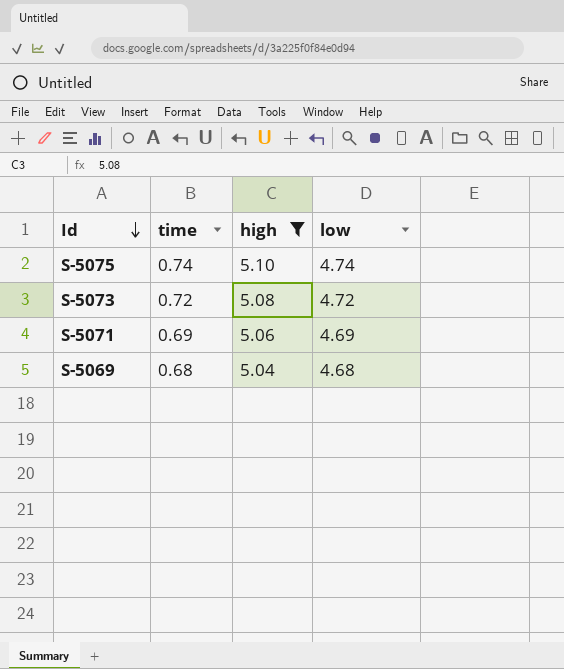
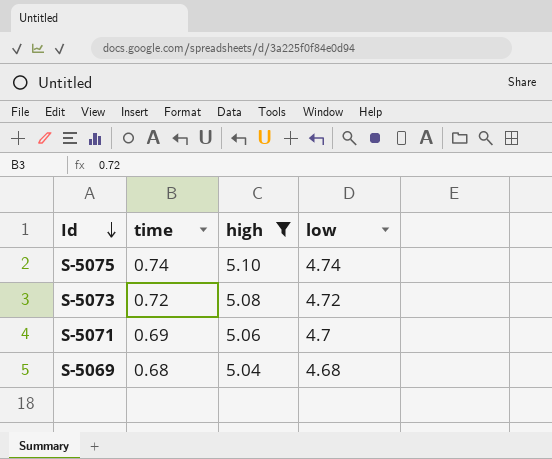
S-5071 | low: 4.69 -> 4.7

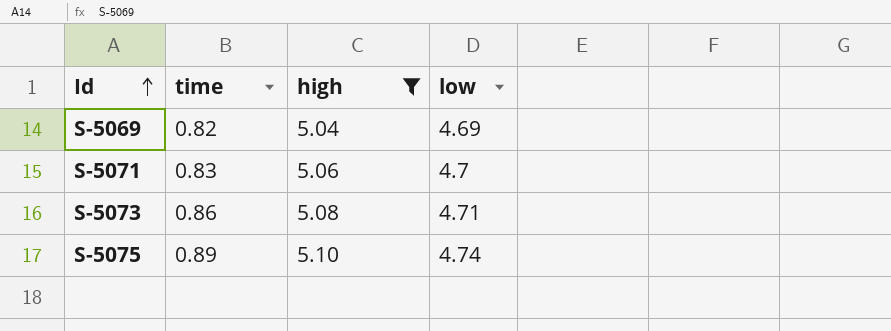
row order: Id descending -> Id ascending
S-5069 | time: 0.68 -> 0.82
S-5069 | low: 4.68 -> 4.69
S-5071 | time: 0.69 -> 0.83
S-5073 | time: 0.72 -> 0.86
S-5073 | low: 4.72 -> 4.71
S-5075 | time: 0.74 -> 0.89

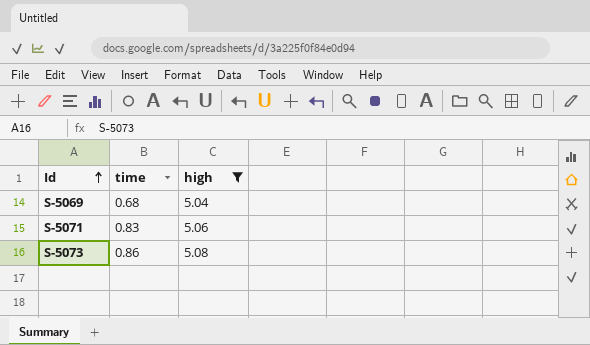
column low | position: 4 -> none
row S-5075: 0.89 | 5.10 | 4.74 -> none
S-5069 | time: 0.82 -> 0.68

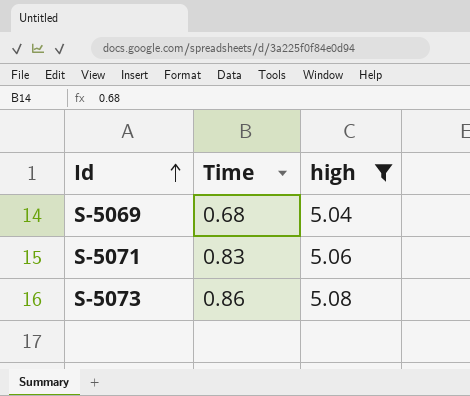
column name: time -> Time

